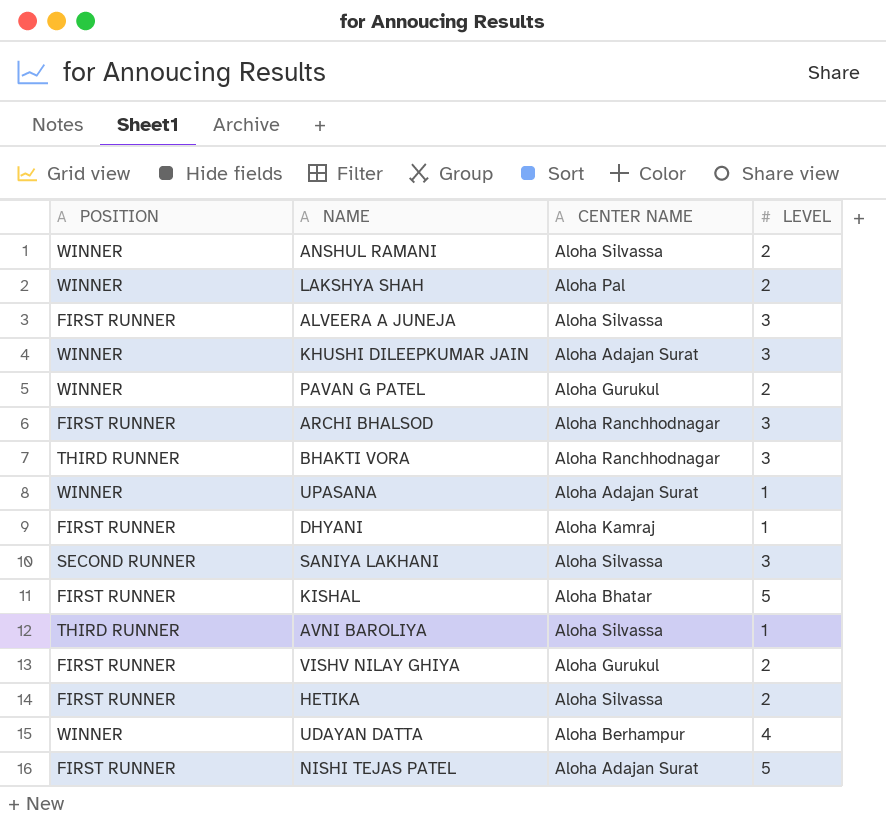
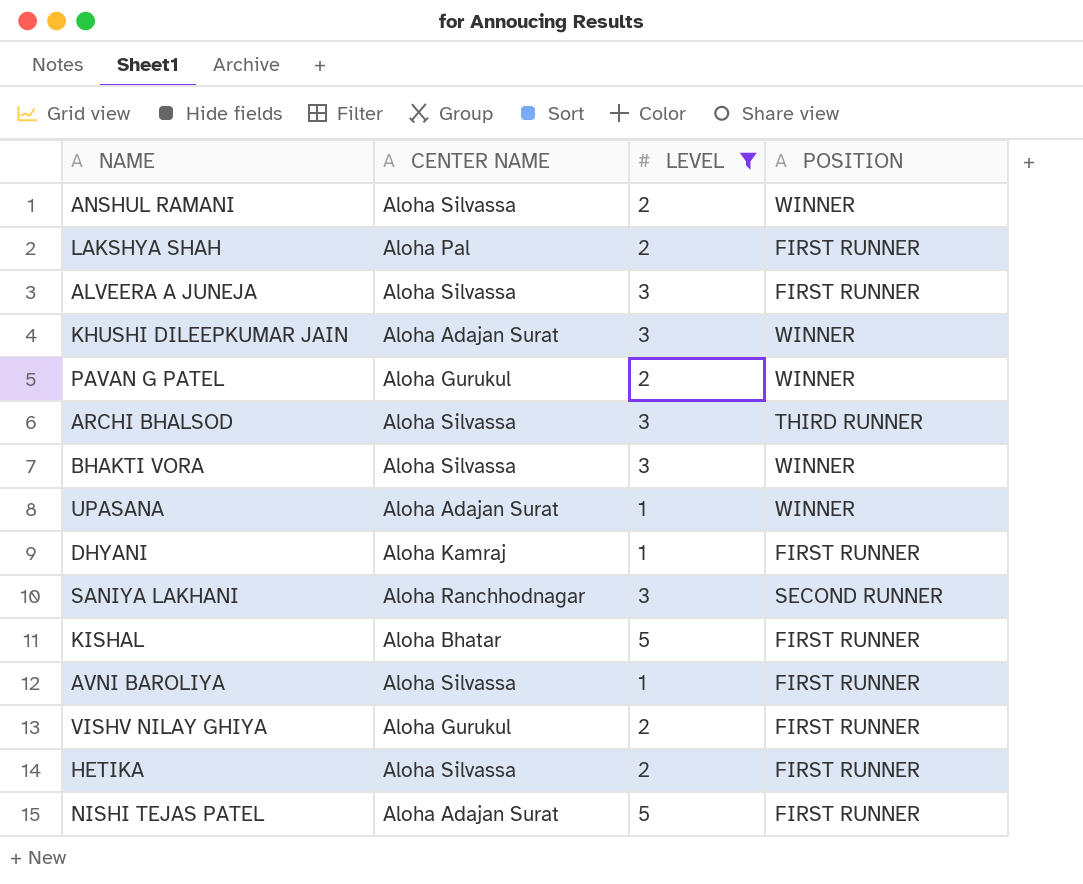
filter: none -> LEVEL != 4
column POSITION | position: 1 -> 4
LAKSHYA SHAH | POSITION: WINNER -> FIRST RUNNER
ARCHI BHALSOD | CENTER NAME: Aloha Ranchhodnagar -> Aloha Silvassa
ARCHI BHALSOD | POSITION: FIRST RUNNER -> THIRD RUNNER
BHAKTI VORA | CENTER NAME: Aloha Ranchhodnagar -> Aloha Silvassa
BHAKTI VORA | POSITION: THIRD RUNNER -> WINNER
SANIYA LAKHANI | CENTER NAME: Aloha Silvassa -> Aloha Ranchhodnagar
AVNI BAROLIYA | POSITION: THIRD RUNNER -> FIRST RUNNER

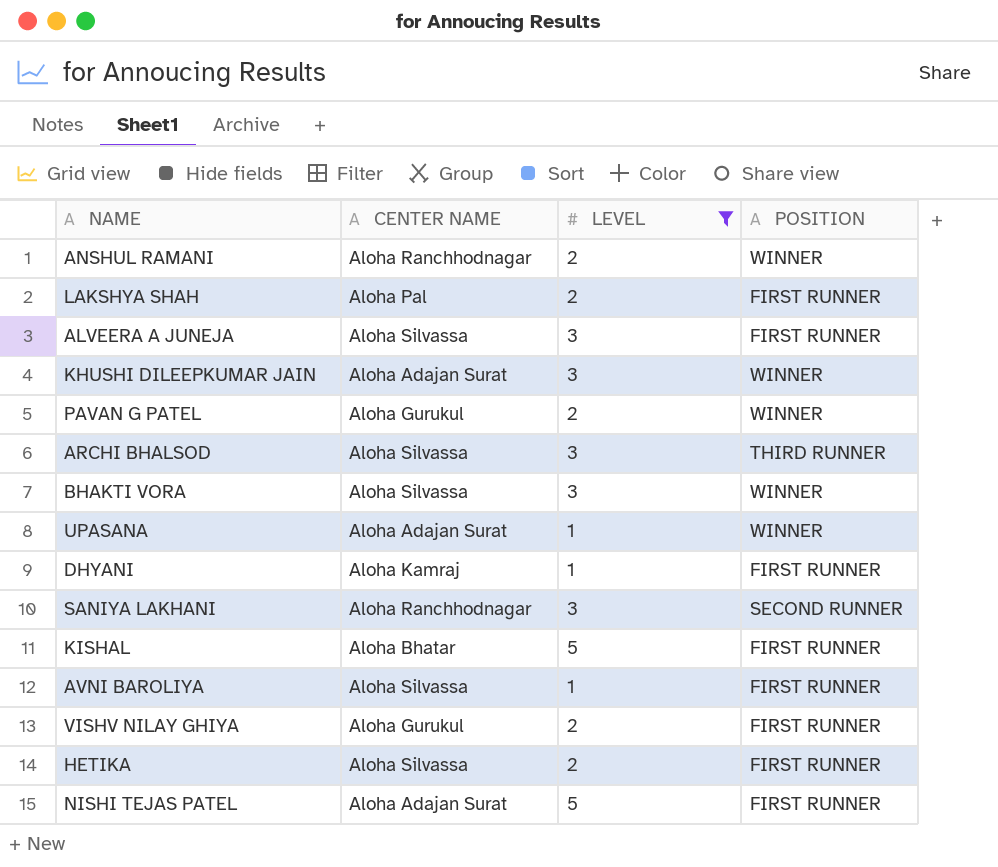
ANSHUL RAMANI | CENTER NAME: Aloha Silvassa -> Aloha Ranchhodnagar

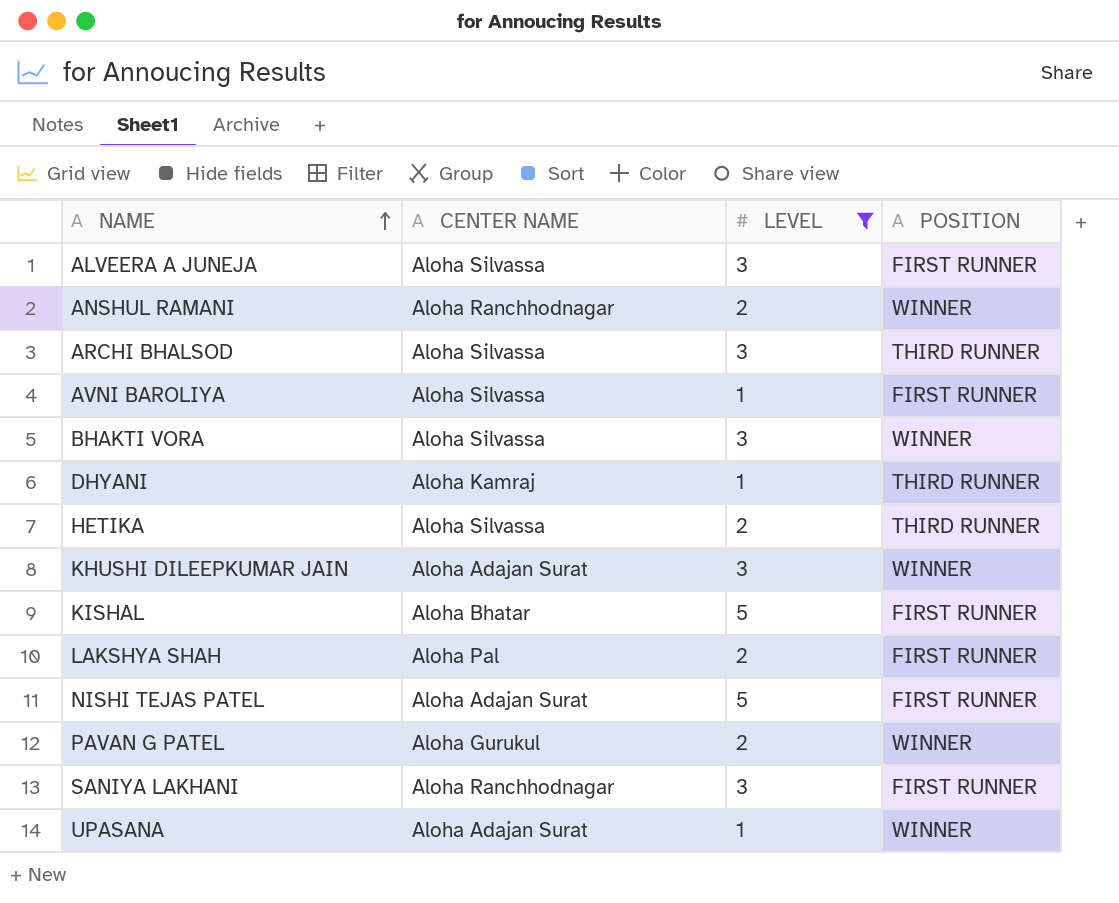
row order: none -> NAME ascending
row VISHV NILAY GHIYA: Aloha Gurukul | 2 | FIRST RUNNER -> none
DHYANI | POSITION: FIRST RUNNER -> THIRD RUNNER
HETIKA | POSITION: FIRST RUNNER -> THIRD RUNNER
SANIYA LAKHANI | POSITION: SECOND RUNNER -> FIRST RUNNER

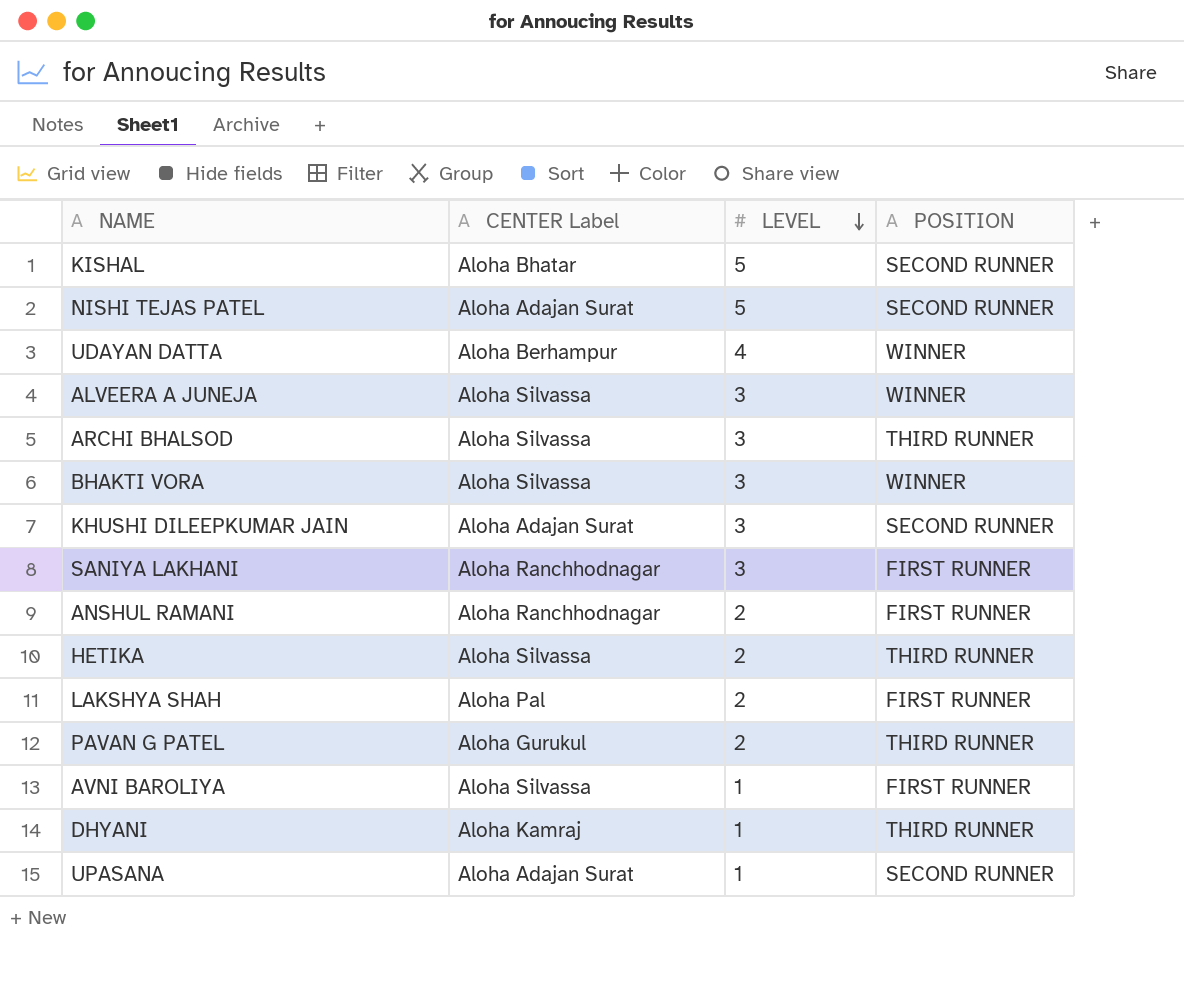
filter: LEVEL != 4 -> none
row order: NAME ascending -> LEVEL descending
column name: CENTER NAME -> CENTER Label
KISHAL | POSITION: FIRST RUNNER -> SECOND RUNNER
NISHI TEJAS PATEL | POSITION: FIRST RUNNER -> SECOND RUNNER
ALVEERA A JUNEJA | POSITION: FIRST RUNNER -> WINNER
KHUSHI DILEEPKUMAR JAIN | POSITION: WINNER -> SECOND RUNNER
ANSHUL RAMANI | POSITION: WINNER -> FIRST RUNNER
PAVAN G PATEL | POSITION: WINNER -> THIRD RUNNER
UPASANA | POSITION: WINNER -> SECOND RUNNER

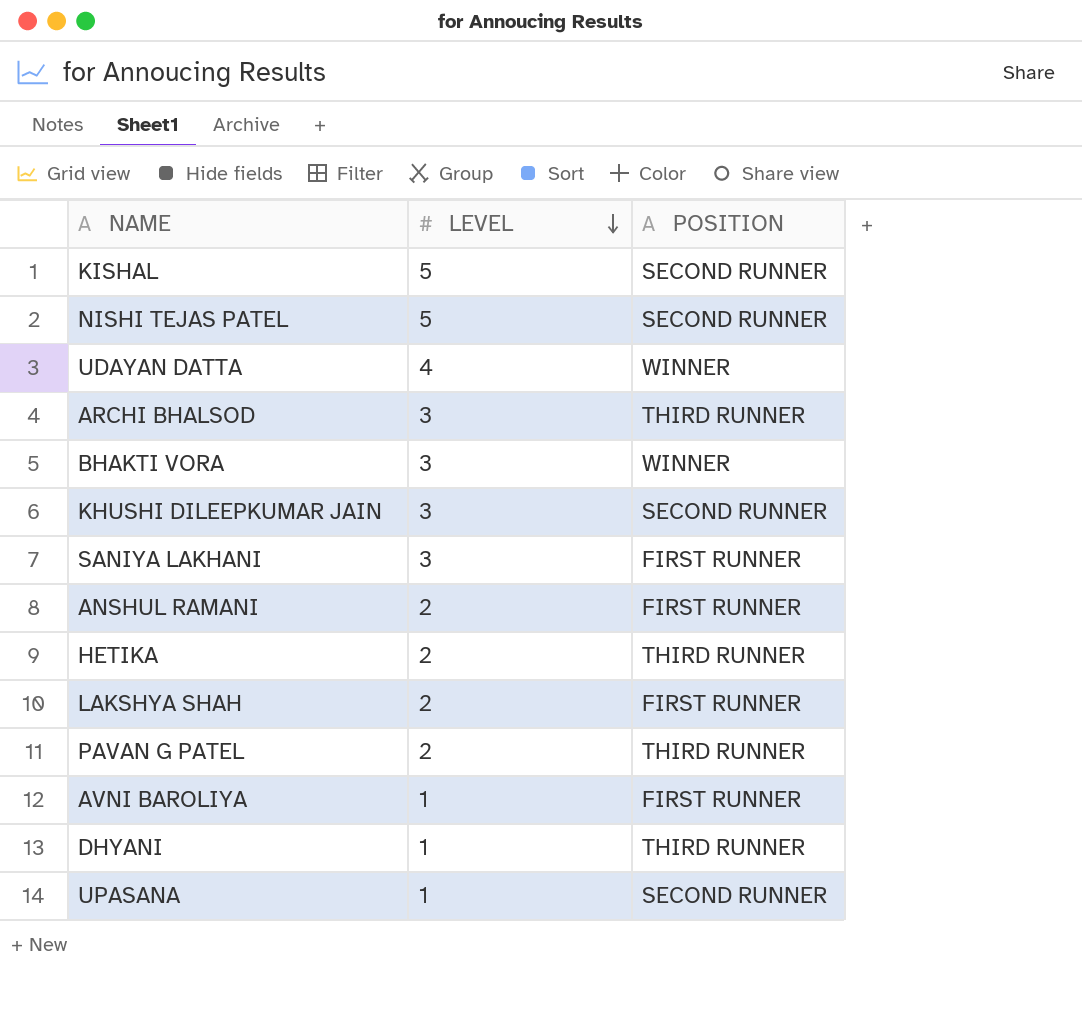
column CENTER Label | position: 2 -> none
row ALVEERA A JUNEJA: Aloha Silvassa | 3 | WINNER -> none

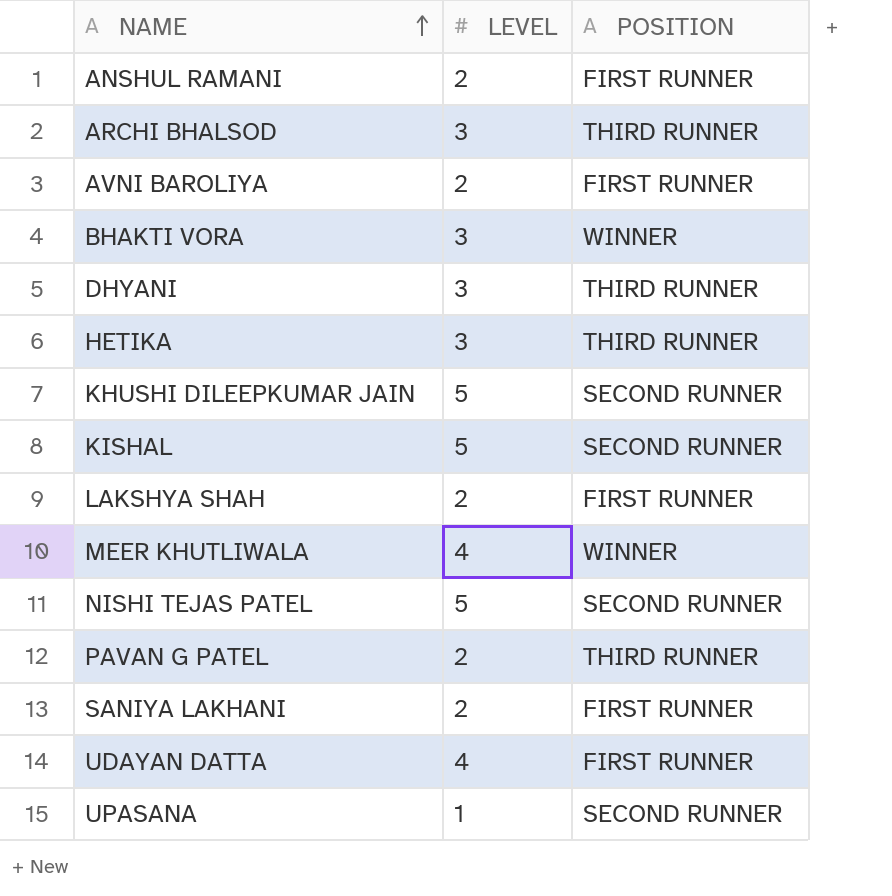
row order: LEVEL descending -> NAME ascending
AVNI BAROLIYA | LEVEL: 1 -> 2
DHYANI | LEVEL: 1 -> 3
HETIKA | LEVEL: 2 -> 3
KHUSHI DILEEPKUMAR JAIN | LEVEL: 3 -> 5
row MEER KHUTLIWALA: none -> 4 | WINNER
SANIYA LAKHANI | LEVEL: 3 -> 2
UDAYAN DATTA | POSITION: WINNER -> FIRST RUNNER

